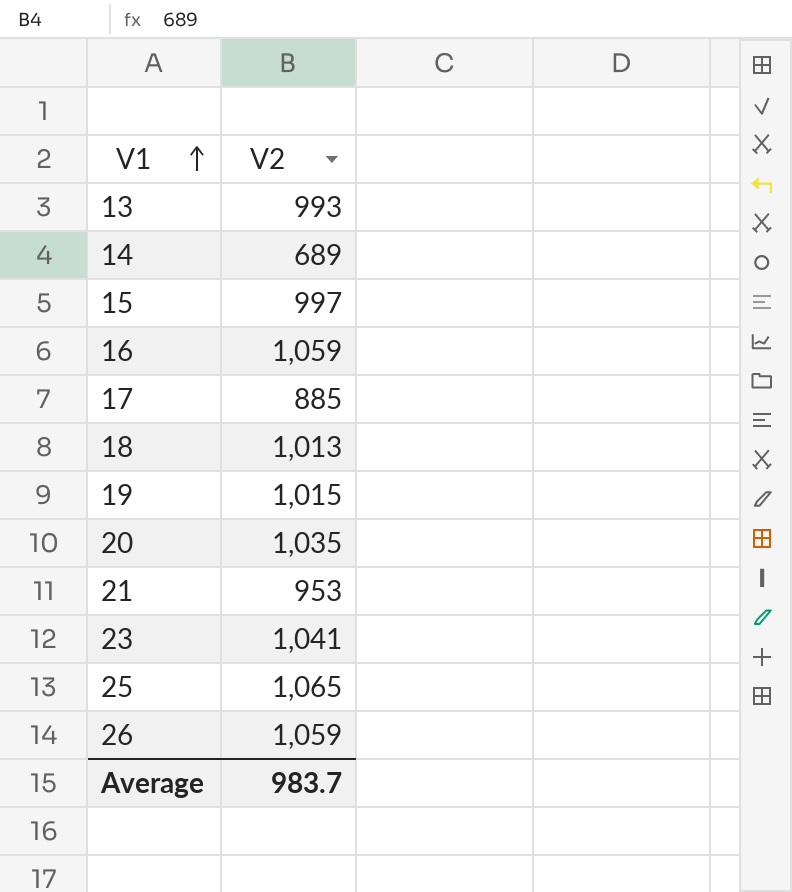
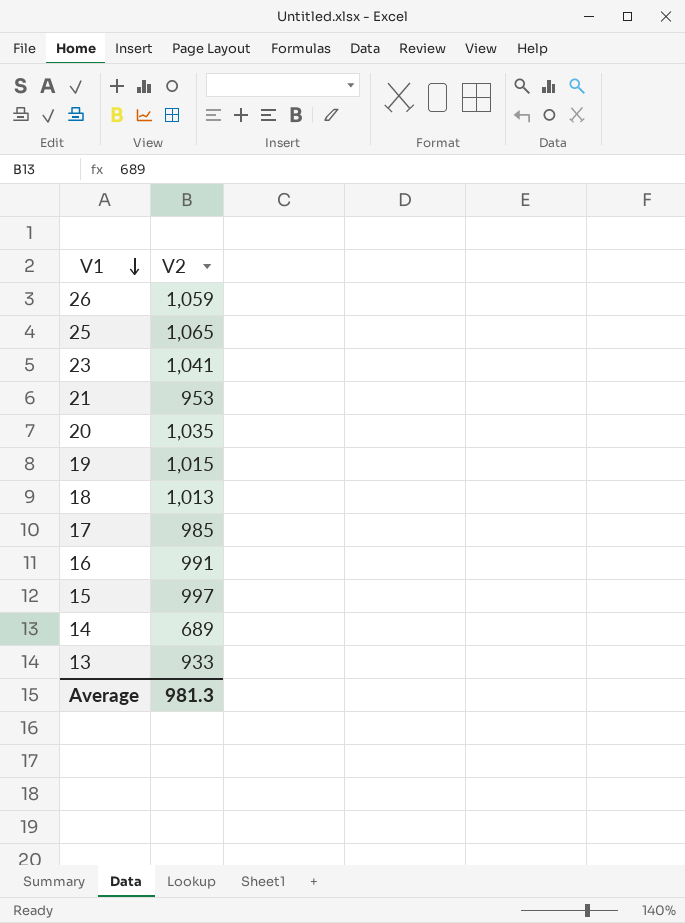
row order: V1 ascending -> V1 descending
17 | V2: 885 -> 985
16 | V2: 1,059 -> 991
13 | V2: 993 -> 933
Average | V2: 983.7 -> 981.3

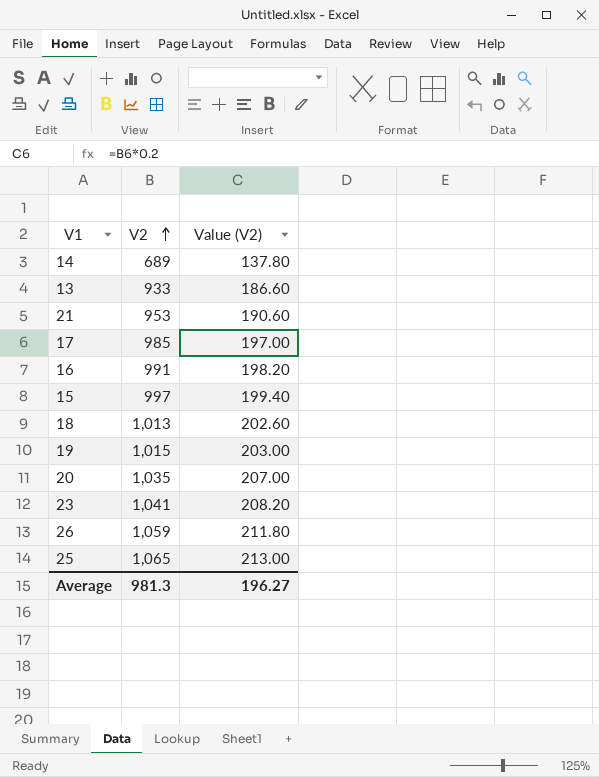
row order: V1 descending -> V2 ascending
column Value (V2) | formula: none -> [V2] * 0.2

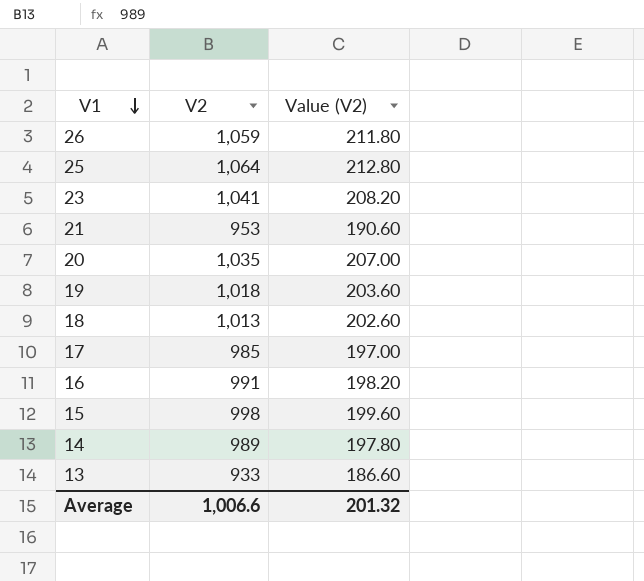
row order: V2 ascending -> V1 descending
25 | V2: 1,065 -> 1,064
25 | Value (V2): 213.00 -> 212.80
19 | V2: 1,015 -> 1,018
19 | Value (V2): 203.00 -> 203.60
15 | V2: 997 -> 998
15 | Value (V2): 199.40 -> 199.60
14 | V2: 689 -> 989
14 | Value (V2): 137.80 -> 197.80
Average | V2: 981.3 -> 1,006.6
Average | Value (V2): 196.27 -> 201.32

